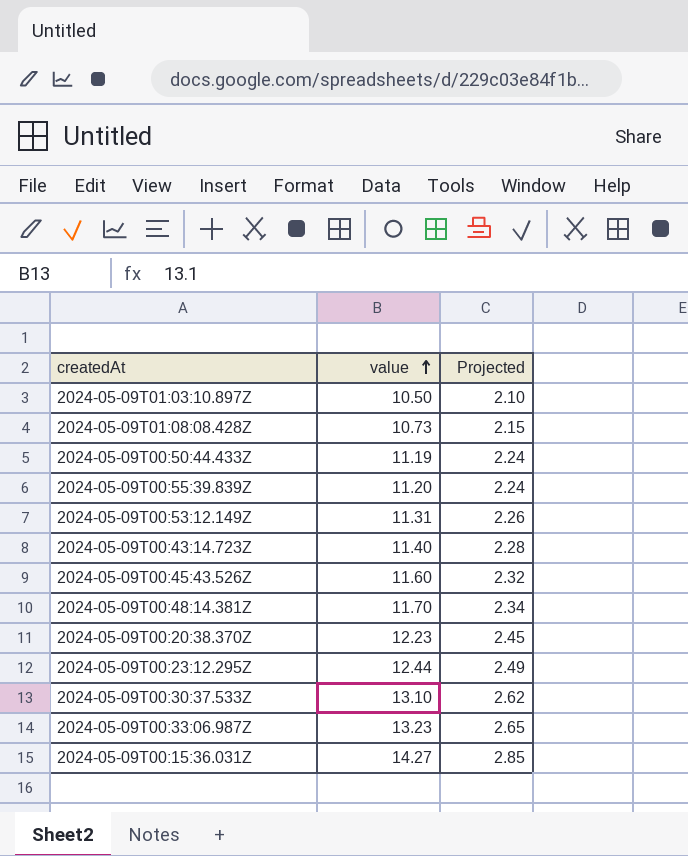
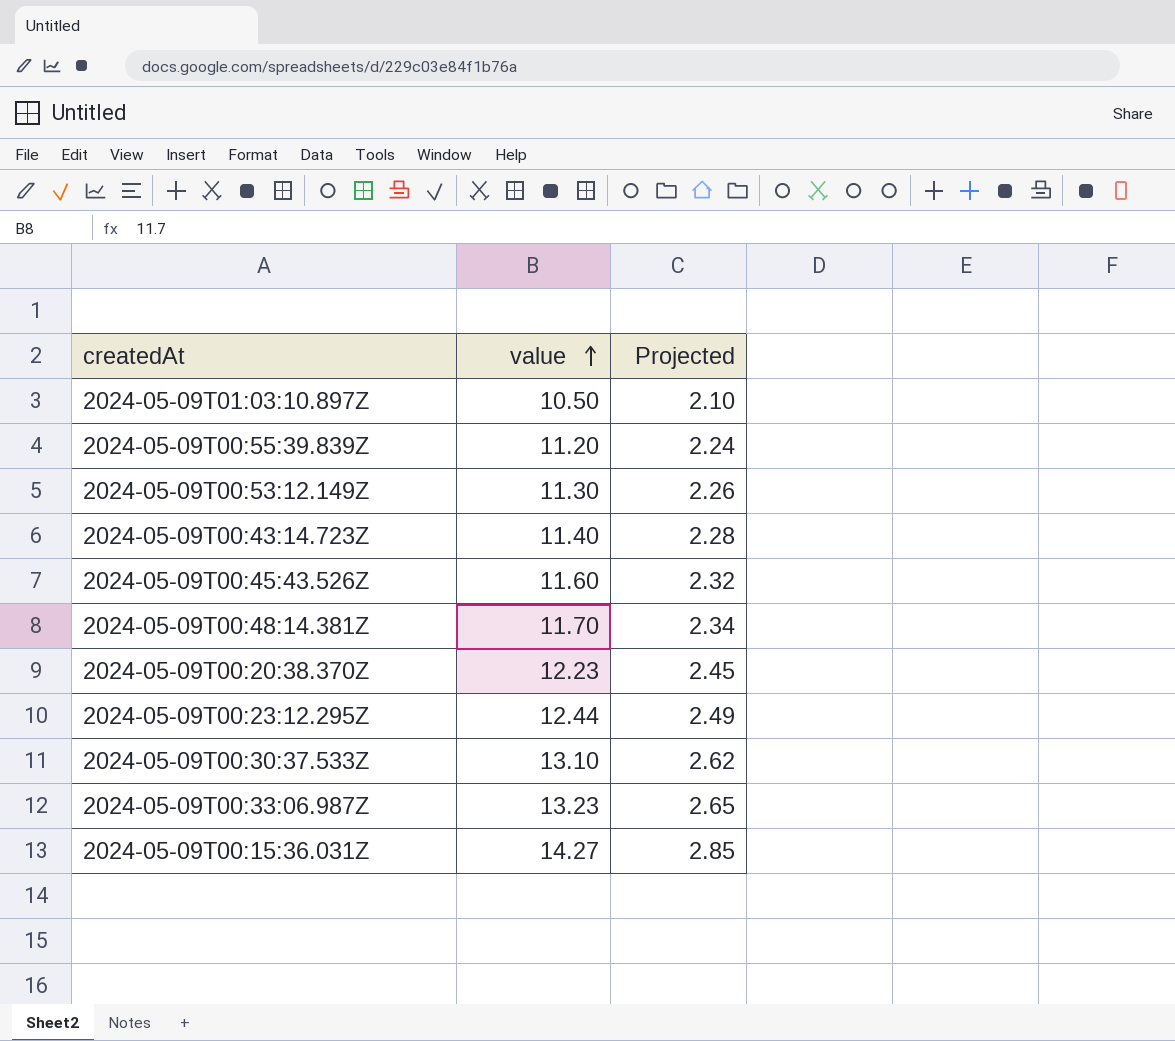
row 2024-05-09T01:08:08.428Z: 10.73 | 2.15 -> none
row 2024-05-09T00:50:44.433Z: 11.19 | 2.24 -> none
2024-05-09T00:53:12.149Z | value: 11.31 -> 11.30

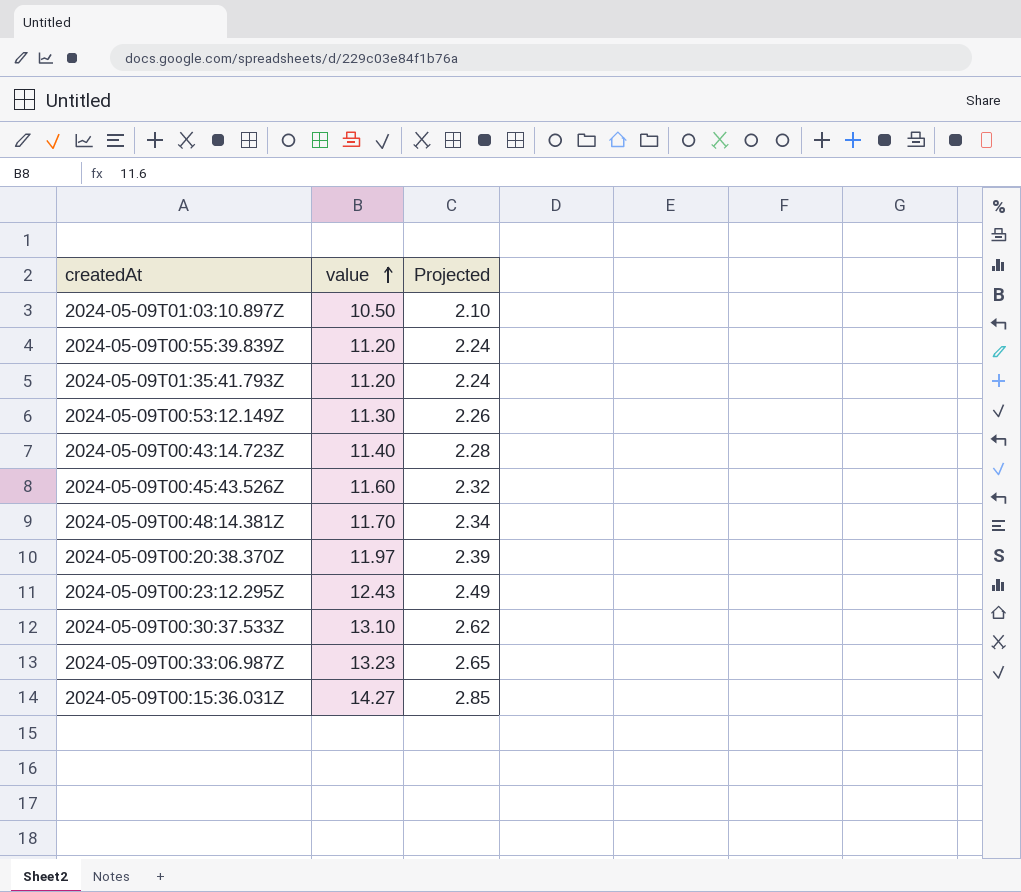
row 2024-05-09T01:35:41.793Z: none -> 11.20 | 2.24
2024-05-09T00:20:38.370Z | value: 12.23 -> 11.97
2024-05-09T00:20:38.370Z | Projected: 2.45 -> 2.39
2024-05-09T00:23:12.295Z | value: 12.44 -> 12.43

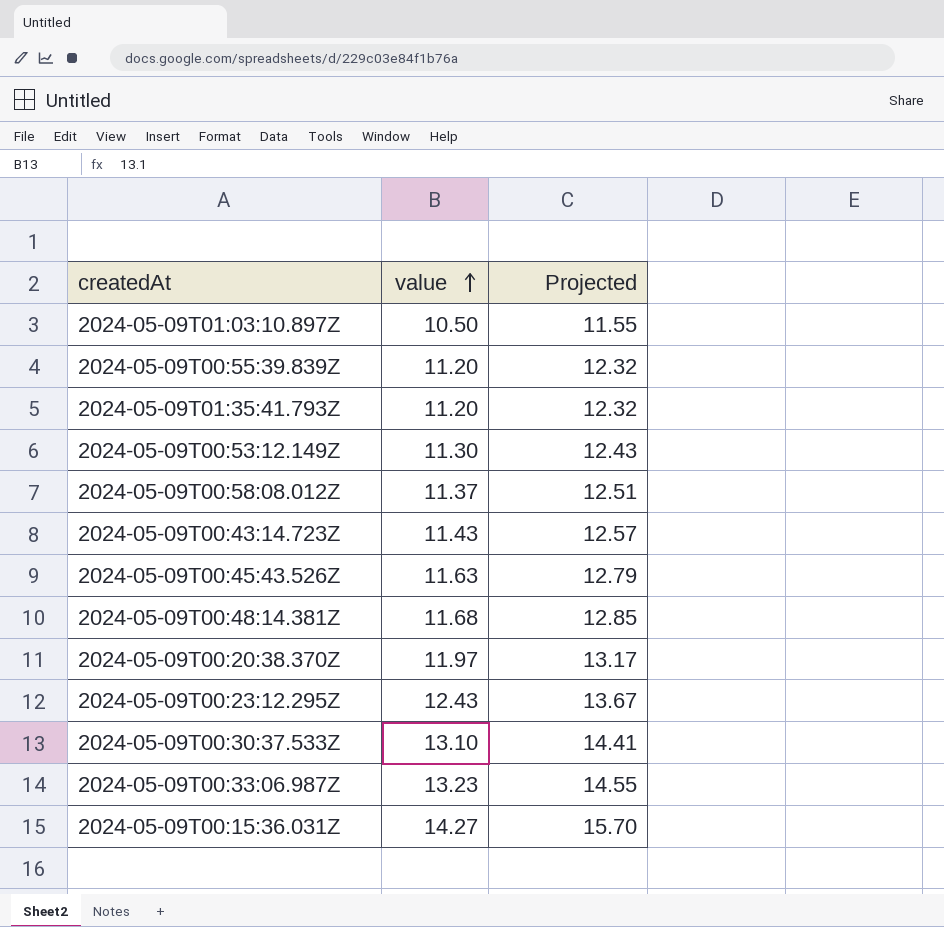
column Projected | formula: [value] * 0.2 -> [value] * 1.1
row 2024-05-09T00:58:08.012Z: none -> 11.37 | 12.51
2024-05-09T00:43:14.723Z | value: 11.40 -> 11.43
2024-05-09T00:45:43.526Z | value: 11.60 -> 11.63
2024-05-09T00:48:14.381Z | value: 11.70 -> 11.68

